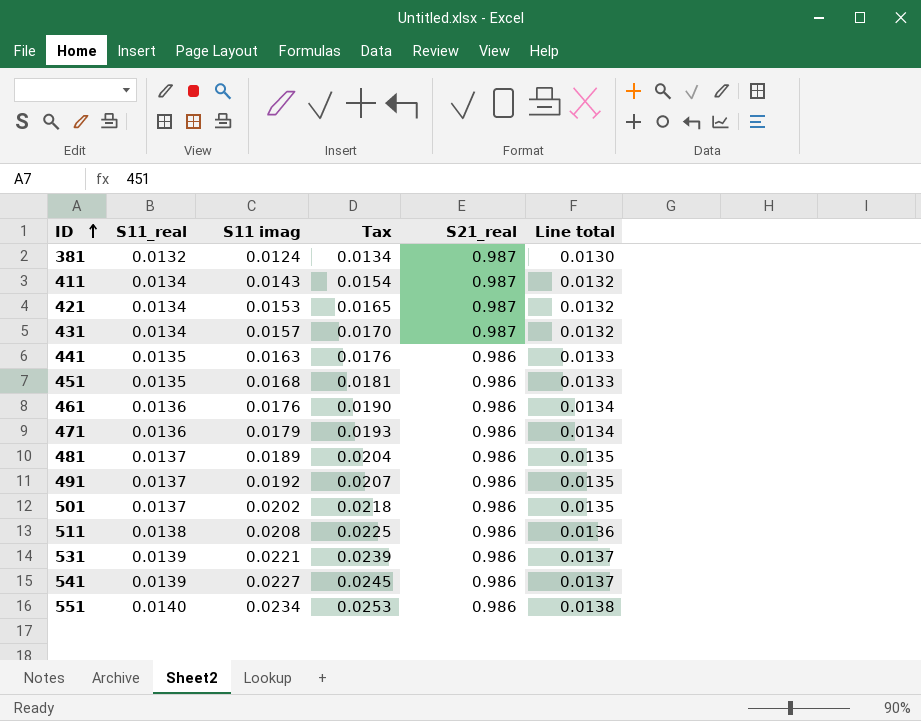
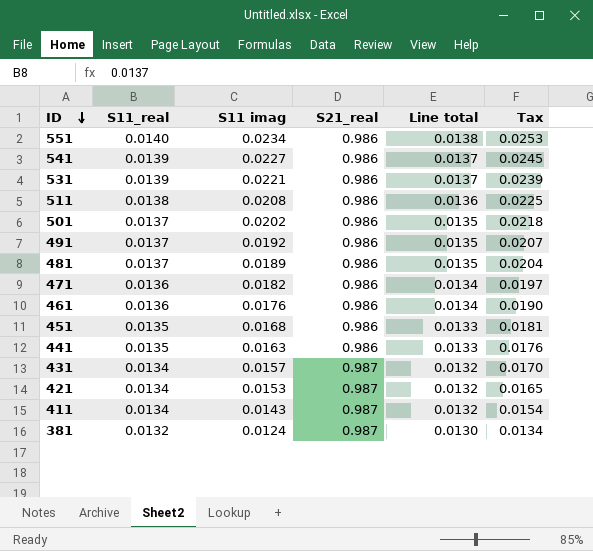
row order: ID ascending -> ID descending
column Tax | position: 4 -> 6
471 | S11 imag: 0.0179 -> 0.0182
471 | Tax: 0.0193 -> 0.0197

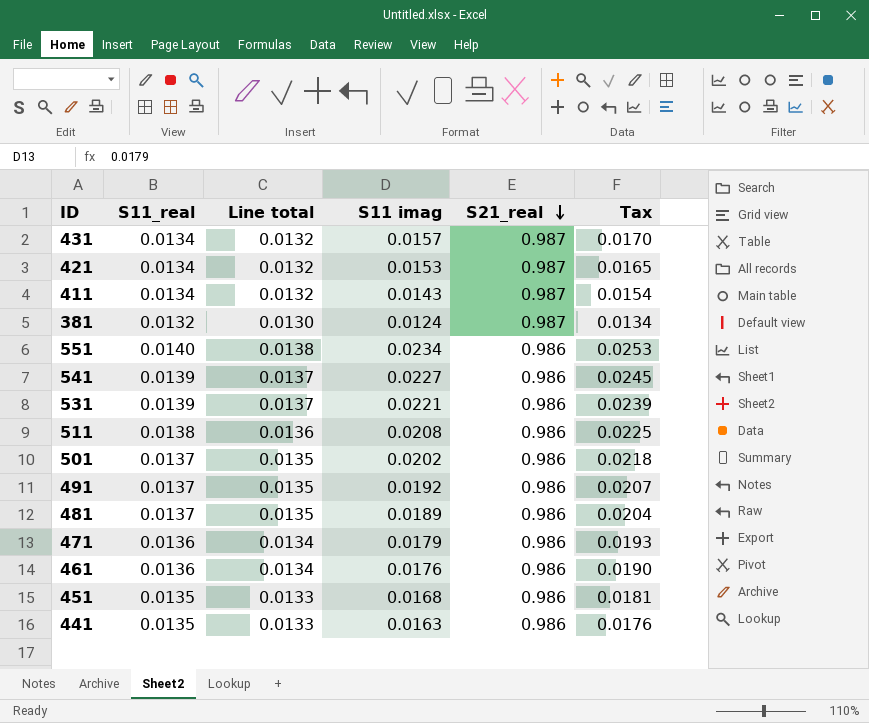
row order: ID descending -> S21_real descending
column Line total | position: 5 -> 3
471 | S11 imag: 0.0182 -> 0.0179
471 | Tax: 0.0197 -> 0.0193

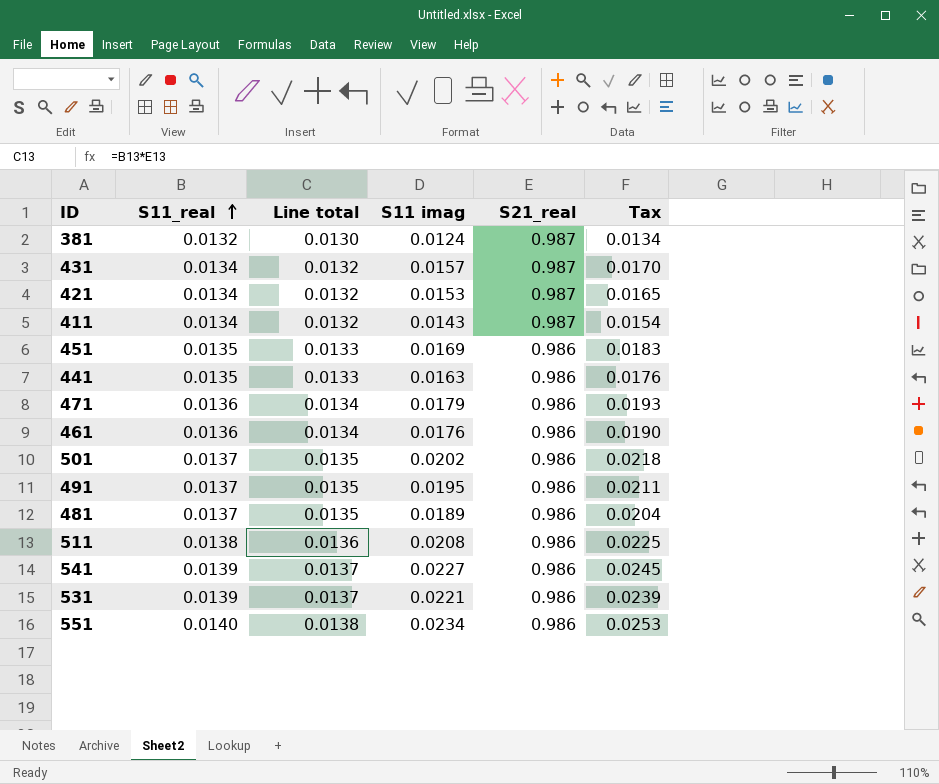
row order: S21_real descending -> S11_real ascending
451 | S11 imag: 0.0168 -> 0.0169
451 | Tax: 0.0181 -> 0.0183
491 | S11 imag: 0.0192 -> 0.0195
491 | Tax: 0.0207 -> 0.0211

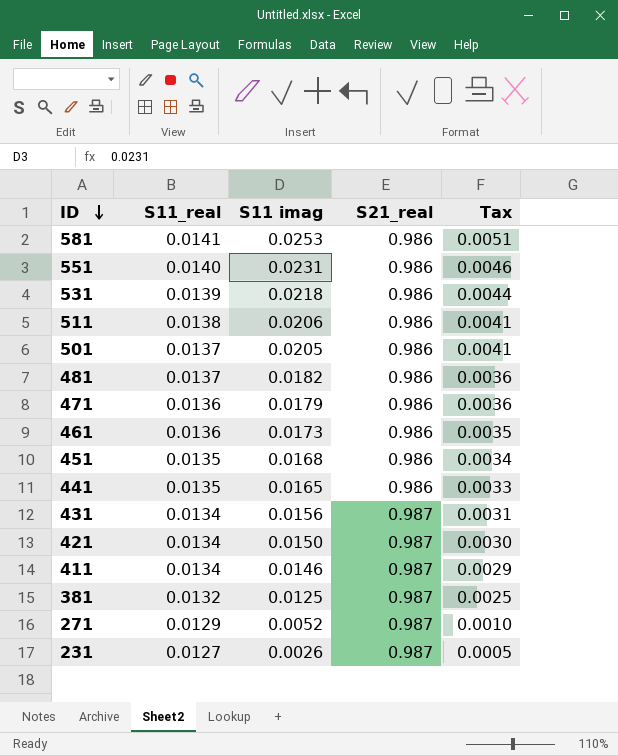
row order: S11_real ascending -> ID descending
column Line total | formula: [S11_real] * [S21_real] -> none
column Tax | formula: [S11 imag] * 1.08 -> [S11 imag] * 0.2
row 491: 0.0137 | 0.0135 | 0.0195 | 0.986 | 0.0211 -> none
row 541: 0.0139 | 0.0137 | 0.0227 | 0.986 | 0.0245 -> none
row 581: none -> 0.0141 | 0.0253 | 0.986 | 0.0051
551 | S11 imag: 0.0234 -> 0.0231
531 | S11 imag: 0.0221 -> 0.0218
511 | S11 imag: 0.0208 -> 0.0206
501 | S11 imag: 0.0202 -> 0.0205
481 | S11 imag: 0.0189 -> 0.0182
461 | S11 imag: 0.0176 -> 0.0173
451 | S11 imag: 0.0169 -> 0.0168
441 | S11 imag: 0.0163 -> 0.0165
431 | S11 imag: 0.0157 -> 0.0156
421 | S11 imag: 0.0153 -> 0.0150
411 | S11 imag: 0.0143 -> 0.0146
381 | S11 imag: 0.0124 -> 0.0125
row 271: none -> 0.0129 | 0.0052 | 0.987 | 0.0010
row 231: none -> 0.0127 | 0.0026 | 0.987 | 0.0005

